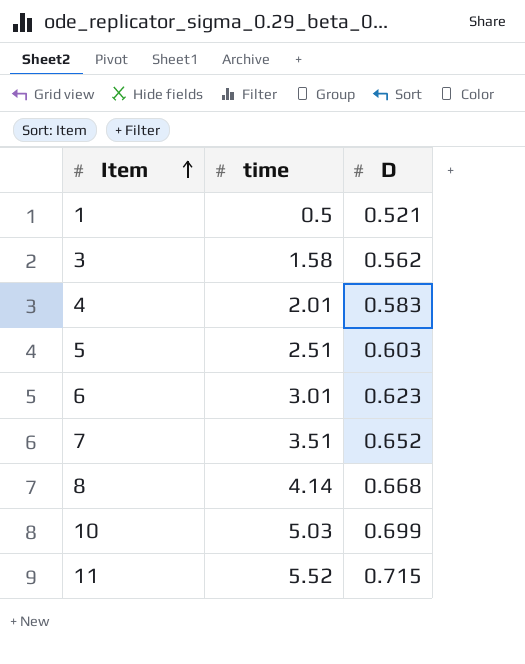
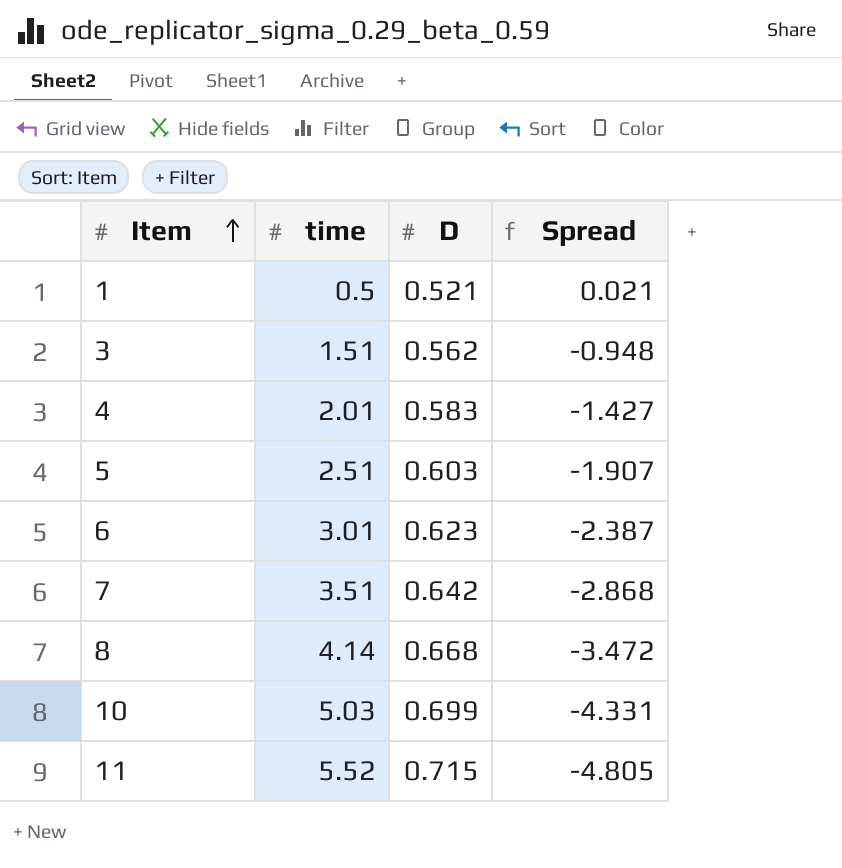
column Spread | formula: none -> [D] - [time]
3 | time: 1.58 -> 1.51
7 | D: 0.652 -> 0.642

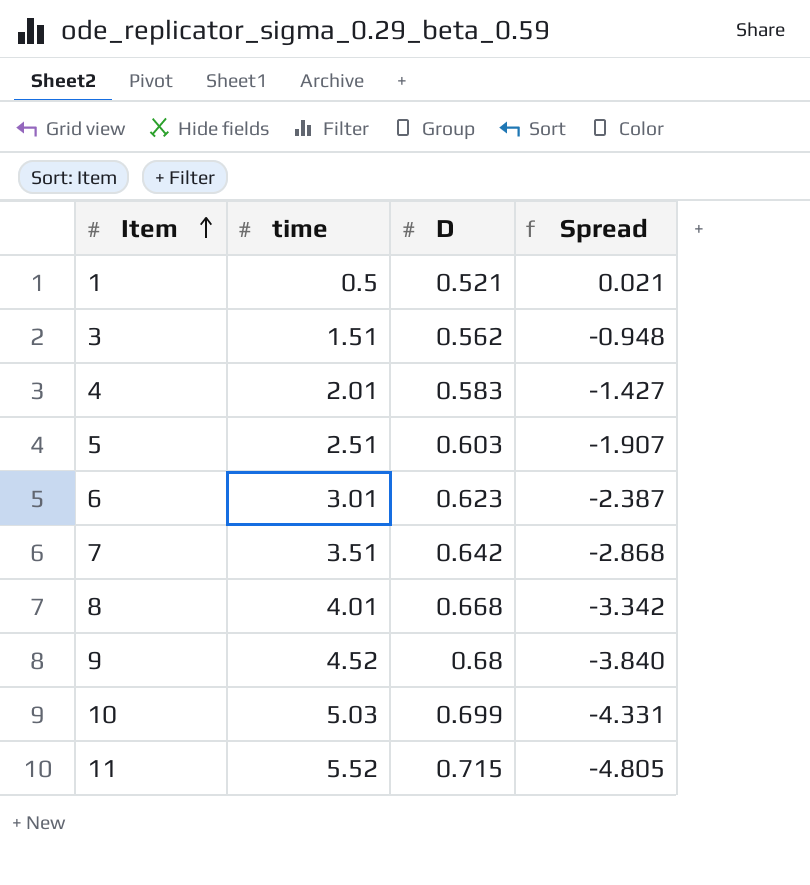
8 | time: 4.14 -> 4.01
8 | Spread: -3.472 -> -3.342
row 9: none -> 4.52 | 0.68 | -3.840

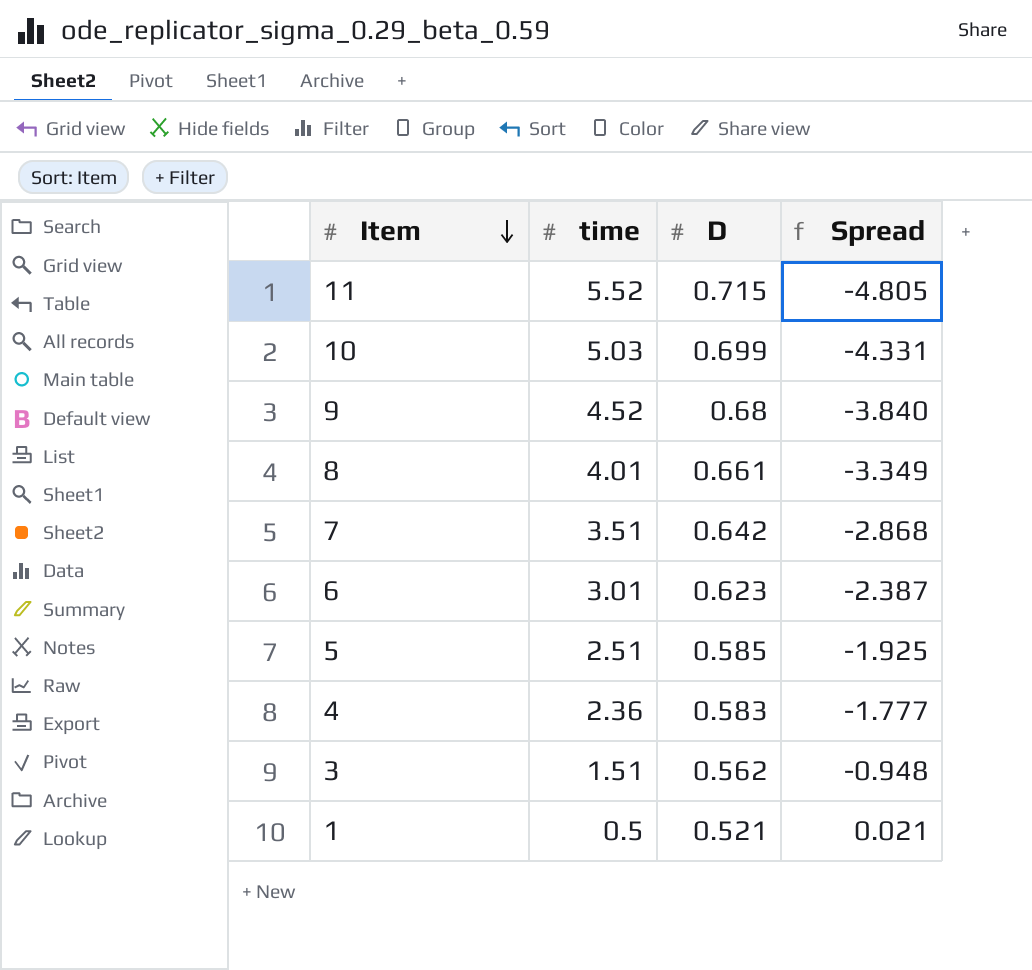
row order: Item ascending -> Item descending
8 | D: 0.668 -> 0.661
8 | Spread: -3.342 -> -3.349
5 | D: 0.603 -> 0.585
5 | Spread: -1.907 -> -1.925
4 | time: 2.01 -> 2.36
4 | Spread: -1.427 -> -1.777

